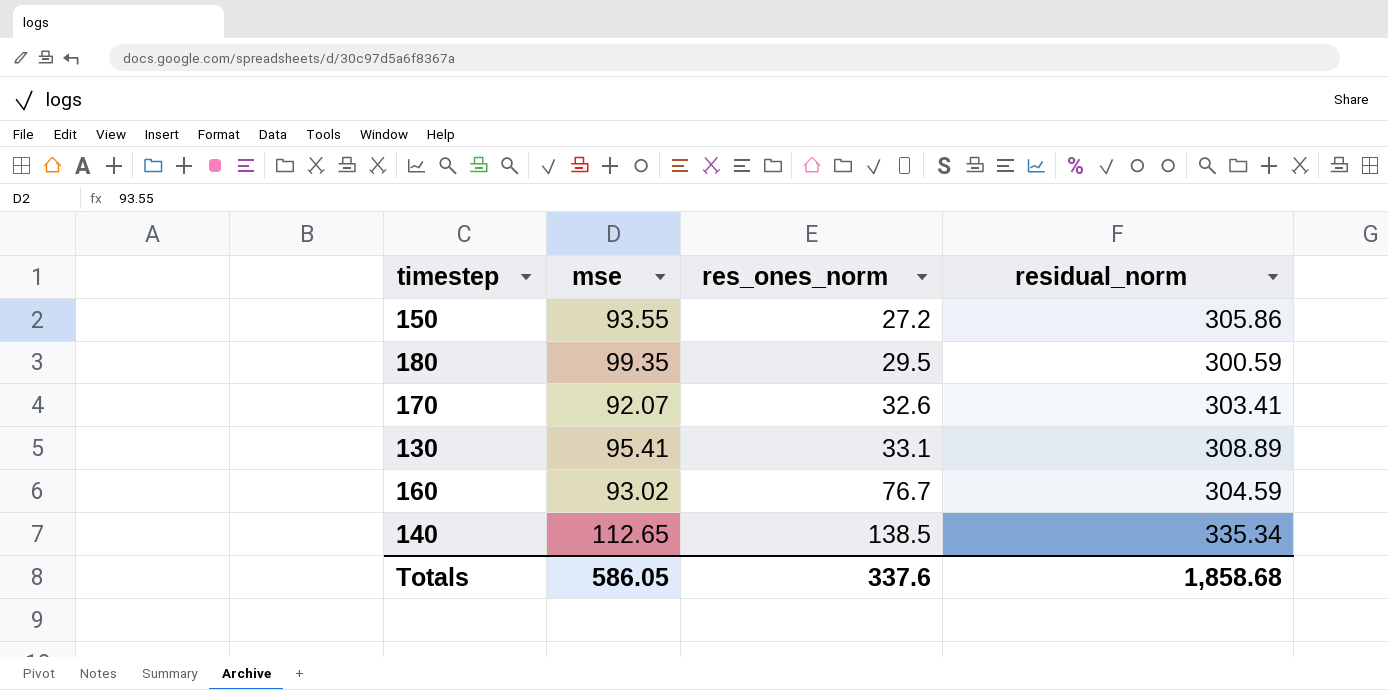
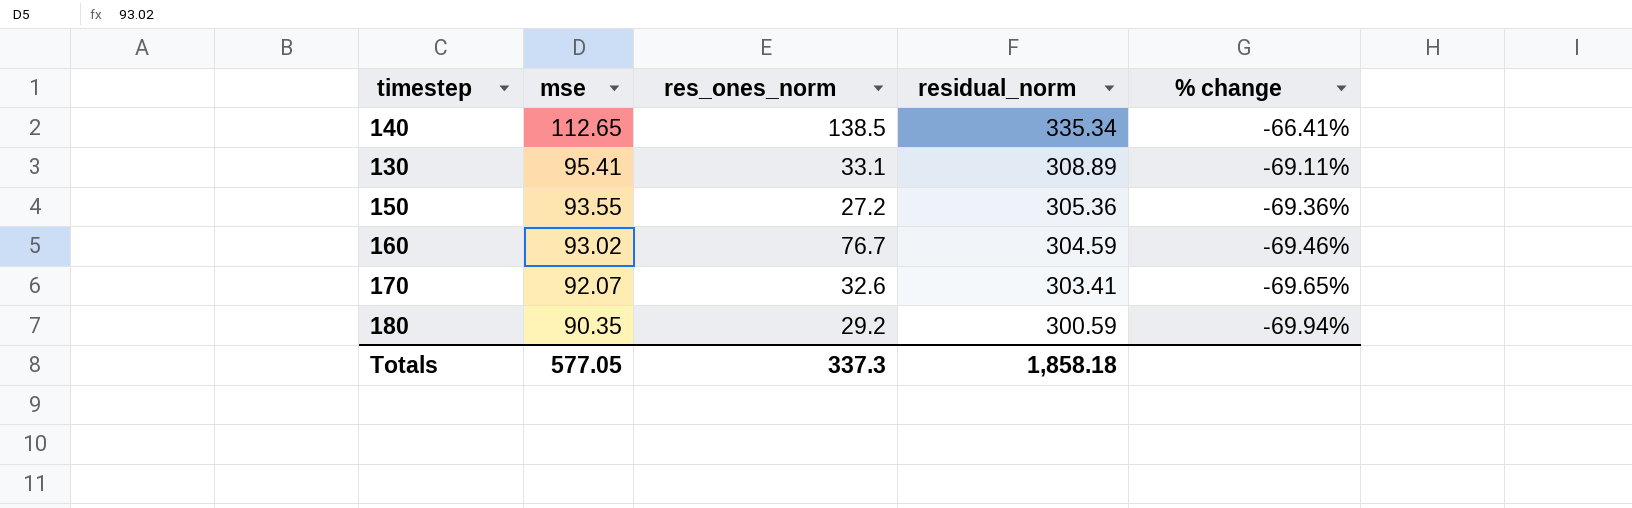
row order: res_ones_norm ascending -> mse descending
column % change | formula: none -> ([mse] - [residual_norm]) / [residual_norm]
150 | residual_norm: 305.86 -> 305.36
180 | mse: 99.35 -> 90.35
180 | res_ones_norm: 29.5 -> 29.2
Totals | mse: 586.05 -> 577.05
Totals | res_ones_norm: 337.6 -> 337.3
Totals | residual_norm: 1,858.68 -> 1,858.18

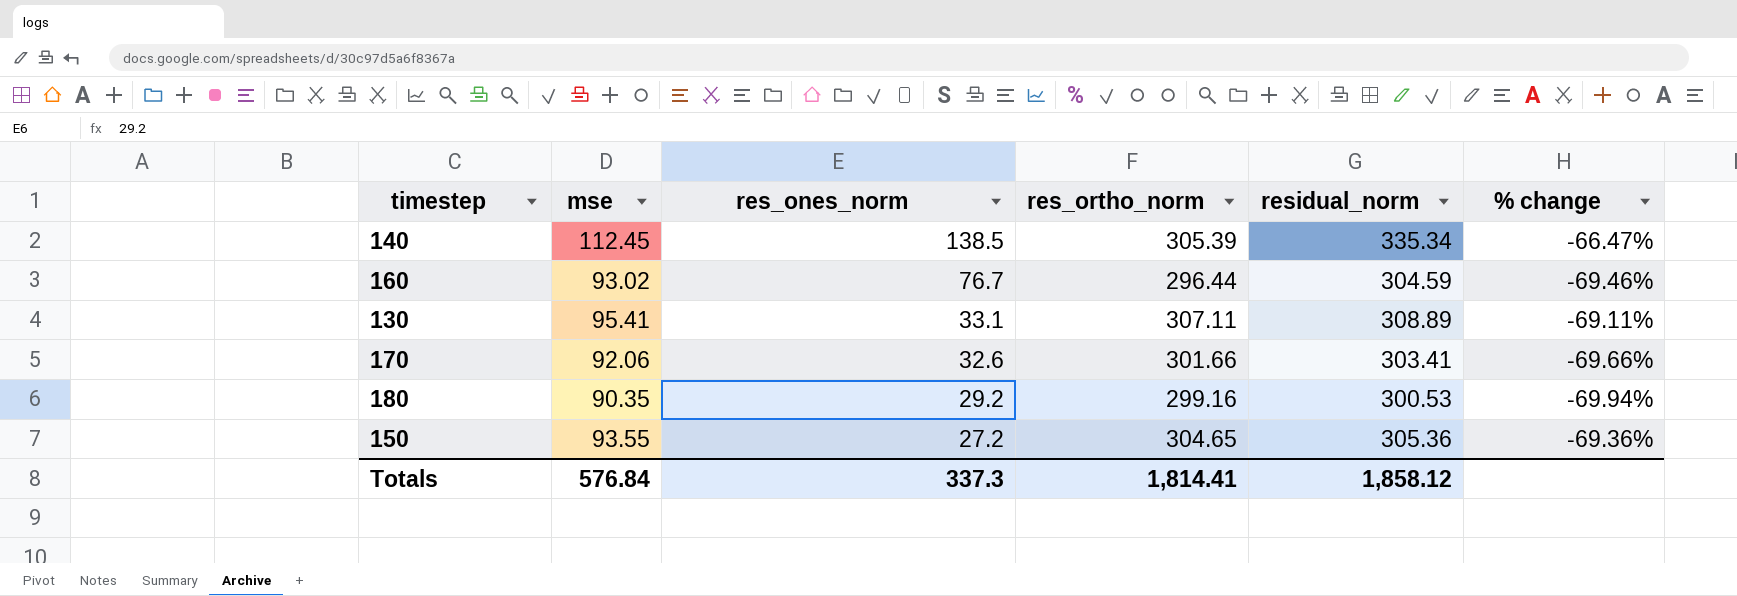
row order: mse descending -> res_ones_norm descending
column res_ortho_norm | position: none -> 4
140 | mse: 112.65 -> 112.45
140 | % change: -66.41% -> -66.47%
170 | mse: 92.07 -> 92.06
170 | % change: -69.65% -> -69.66%
180 | residual_norm: 300.59 -> 300.53
Totals | mse: 577.05 -> 576.84
Totals | residual_norm: 1,858.18 -> 1,858.12

